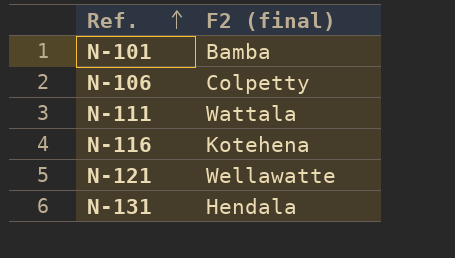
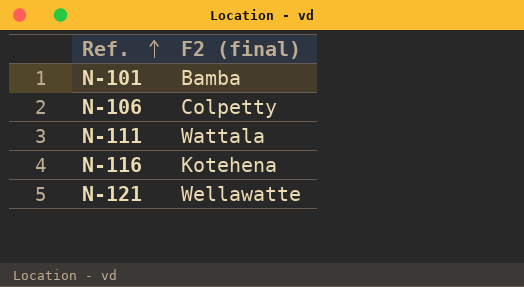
row N-131: Hendala -> none

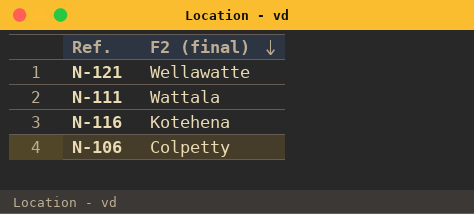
row order: Ref. ascending -> F2 (final) descending
row N-101: Bamba -> none

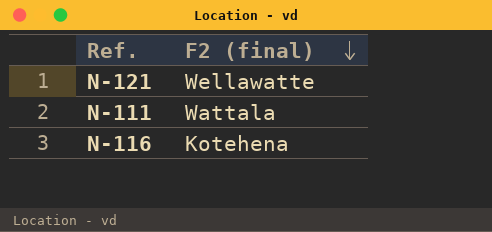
row N-106: Colpetty -> none

